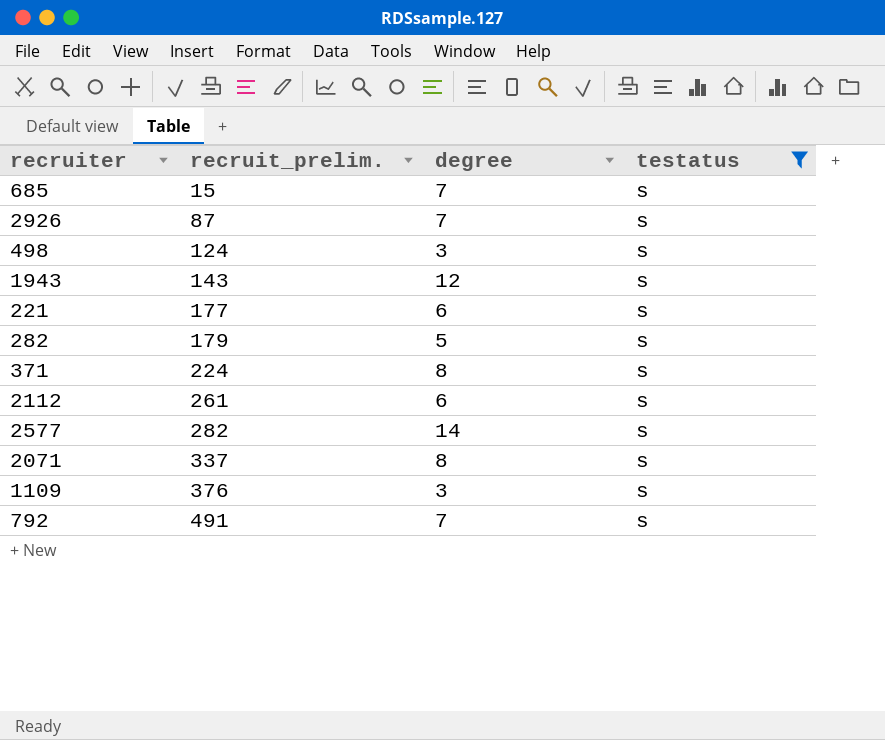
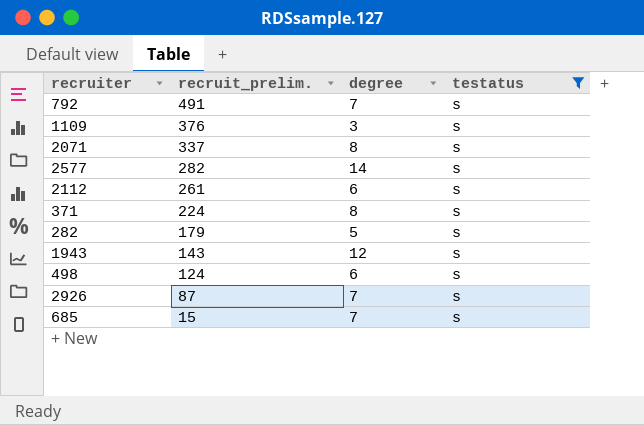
row order: recruit_prelim. ascending -> recruit_prelim. descending
row 221: 177 | 6 | s -> none
498 | degree: 3 -> 6

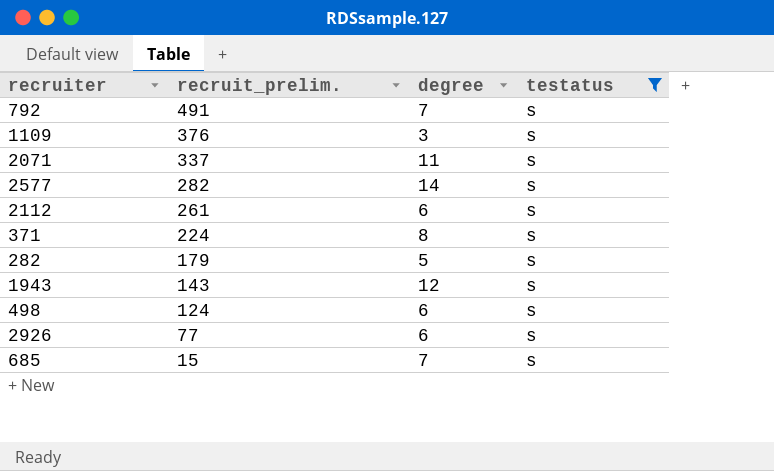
2071 | degree: 8 -> 11
2926 | recruit_prelim.: 87 -> 77
2926 | degree: 7 -> 6

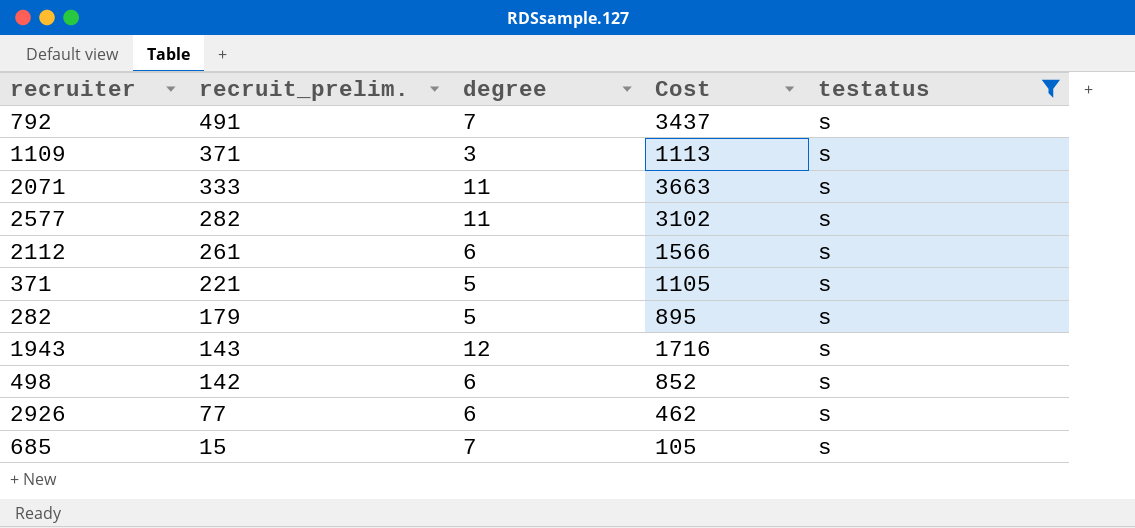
column Cost | formula: none -> [recruit_prelim.] * [degree]
1109 | recruit_prelim.: 376 -> 371
2071 | recruit_prelim.: 337 -> 333
2577 | degree: 14 -> 11
371 | recruit_prelim.: 224 -> 221
371 | degree: 8 -> 5
498 | recruit_prelim.: 124 -> 142

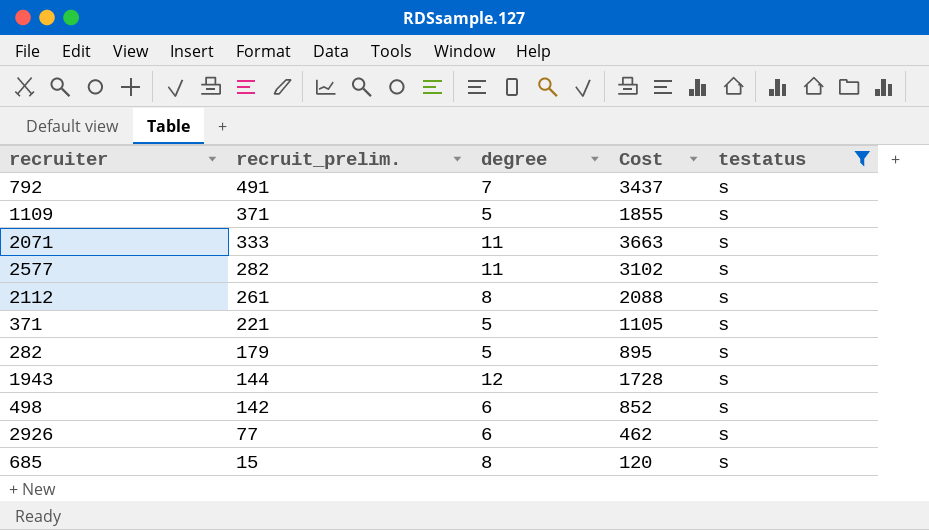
1109 | degree: 3 -> 5
1109 | Cost: 1113 -> 1855
2112 | degree: 6 -> 8
2112 | Cost: 1566 -> 2088
1943 | recruit_prelim.: 143 -> 144
1943 | Cost: 1716 -> 1728
685 | degree: 7 -> 8
685 | Cost: 105 -> 120

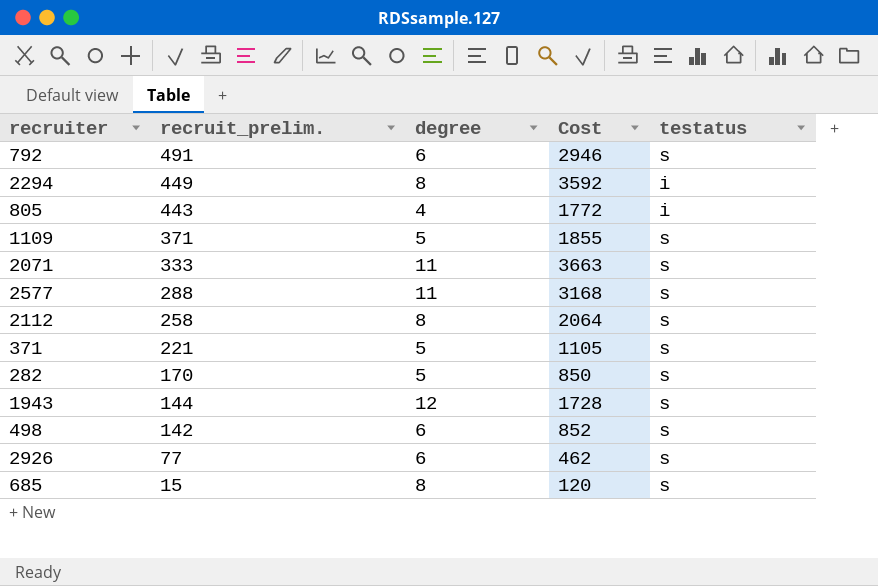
filter: testatus = s -> none
792 | degree: 7 -> 6
792 | Cost: 3437 -> 2946
2577 | recruit_prelim.: 282 -> 288
2577 | Cost: 3102 -> 3168
2112 | recruit_prelim.: 261 -> 258
2112 | Cost: 2088 -> 2064
282 | recruit_prelim.: 179 -> 170
282 | Cost: 895 -> 850

